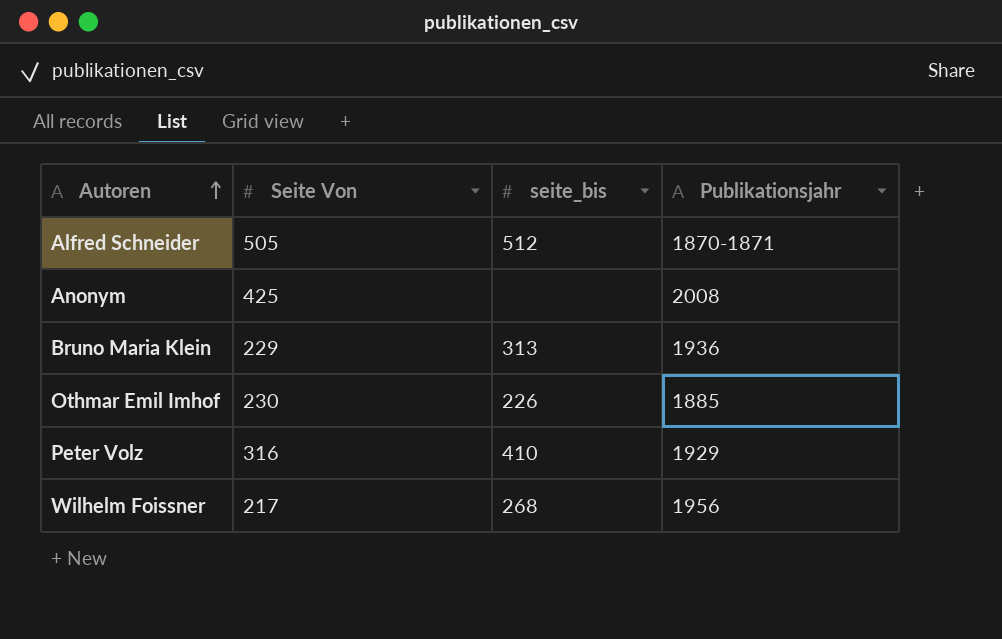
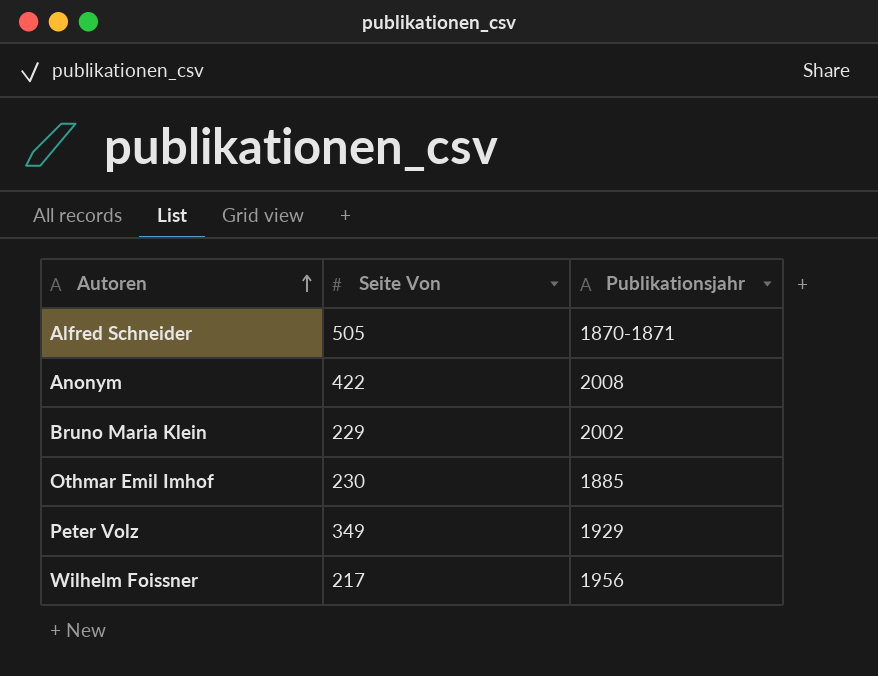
column seite_bis | position: 3 -> none
Anonym | Seite Von: 425 -> 422
Bruno Maria Klein | Publikationsjahr: 1936 -> 2002
Peter Volz | Seite Von: 316 -> 349

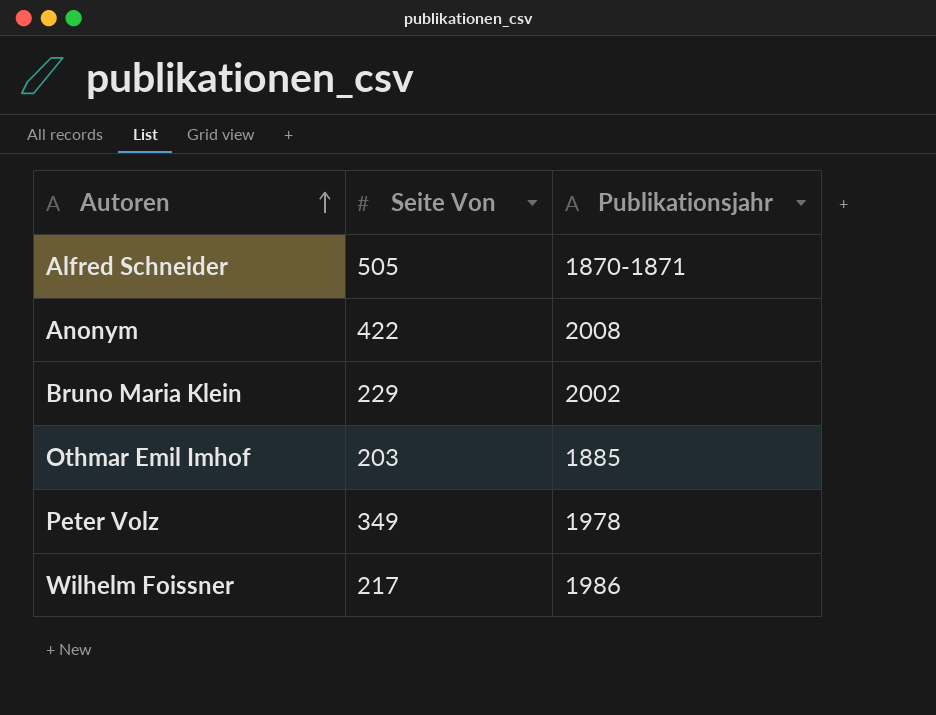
Othmar Emil Imhof | Seite Von: 230 -> 203
Peter Volz | Publikationsjahr: 1929 -> 1978
Wilhelm Foissner | Publikationsjahr: 1956 -> 1986

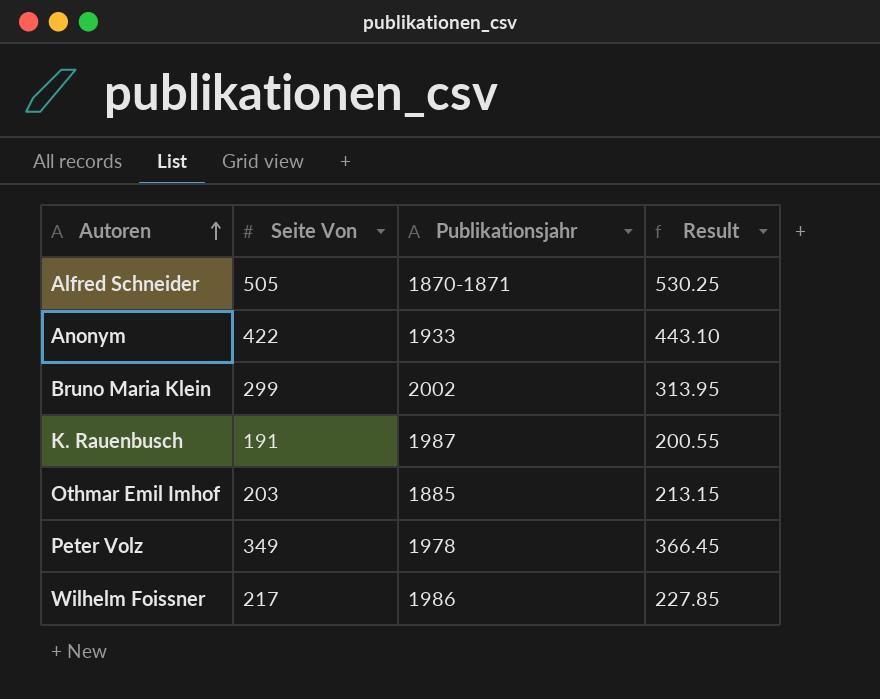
column Result | formula: none -> [Seite Von] * 1.05
Anonym | Publikationsjahr: 2008 -> 1933
Bruno Maria Klein | Seite Von: 229 -> 299
row K. Rauenbusch: none -> 191 | 1987 | 200.55

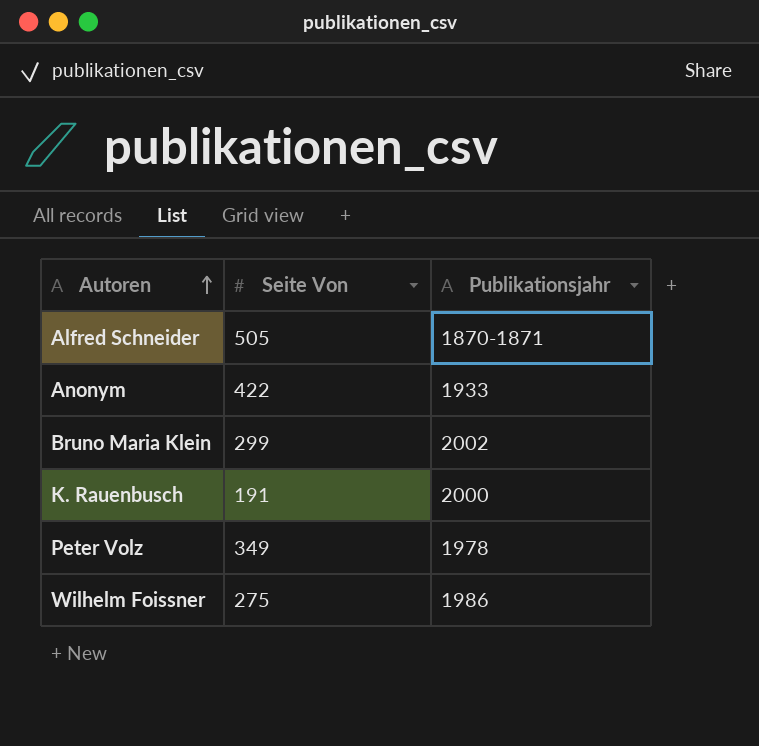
column Result | formula: [Seite Von] * 1.05 -> none
row Othmar Emil Imhof: 203 | 1885 | 213.15 -> none
K. Rauenbusch | Publikationsjahr: 1987 -> 2000
Wilhelm Foissner | Seite Von: 217 -> 275

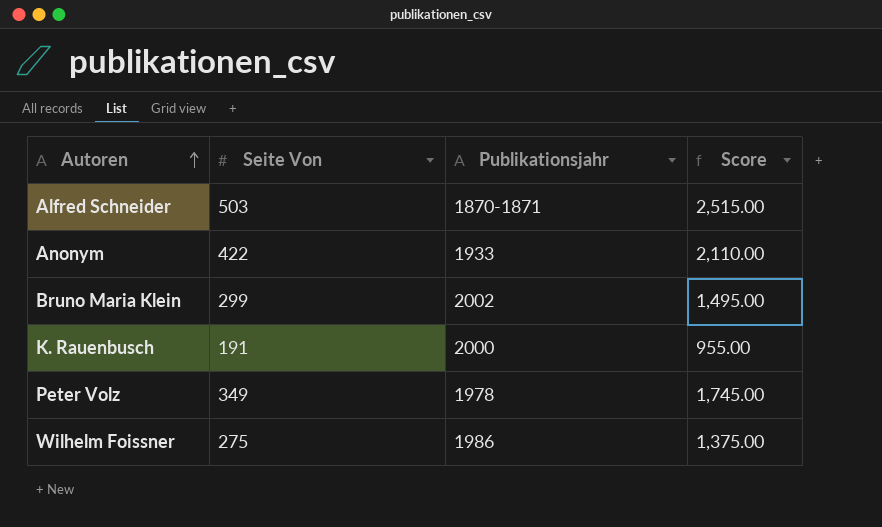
column Score | formula: none -> [Seite Von] * 5
Alfred Schneider | Seite Von: 505 -> 503

